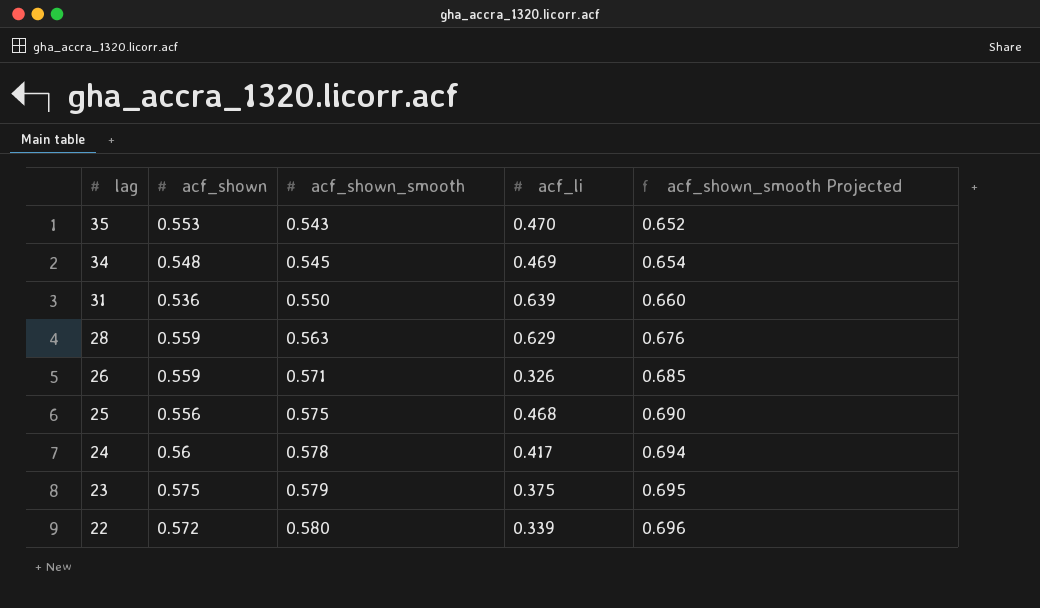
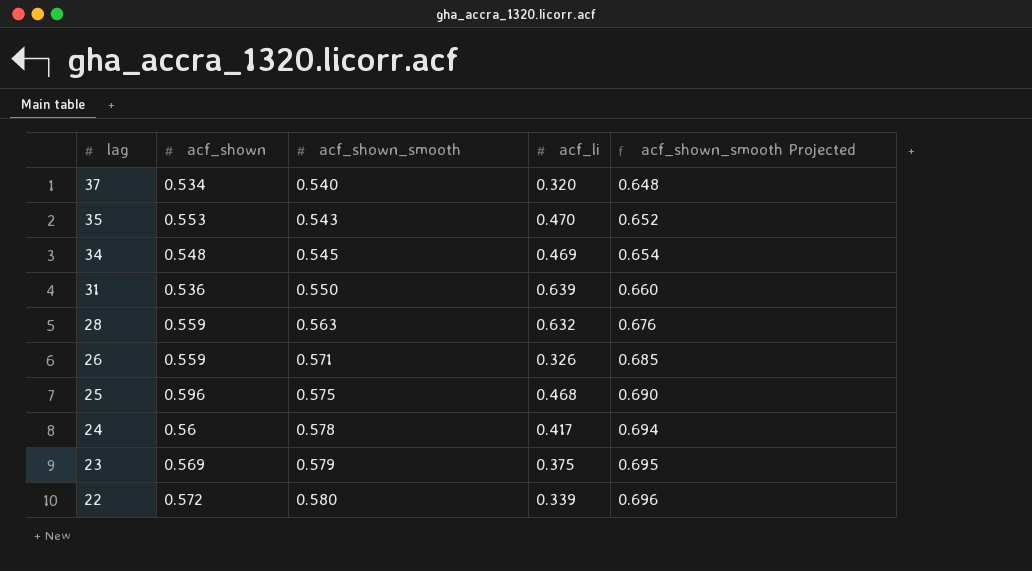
row 37: none -> 0.534 | 0.540 | 0.320 | 0.648
28 | acf_li: 0.629 -> 0.632
25 | acf_shown: 0.556 -> 0.596
23 | acf_shown: 0.575 -> 0.569

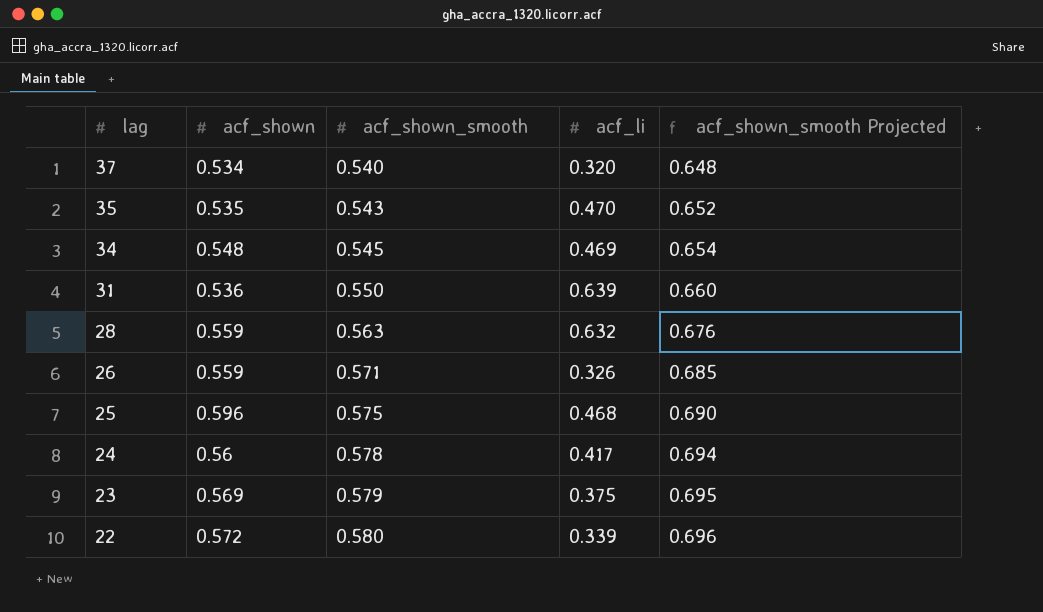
35 | acf_shown: 0.553 -> 0.535

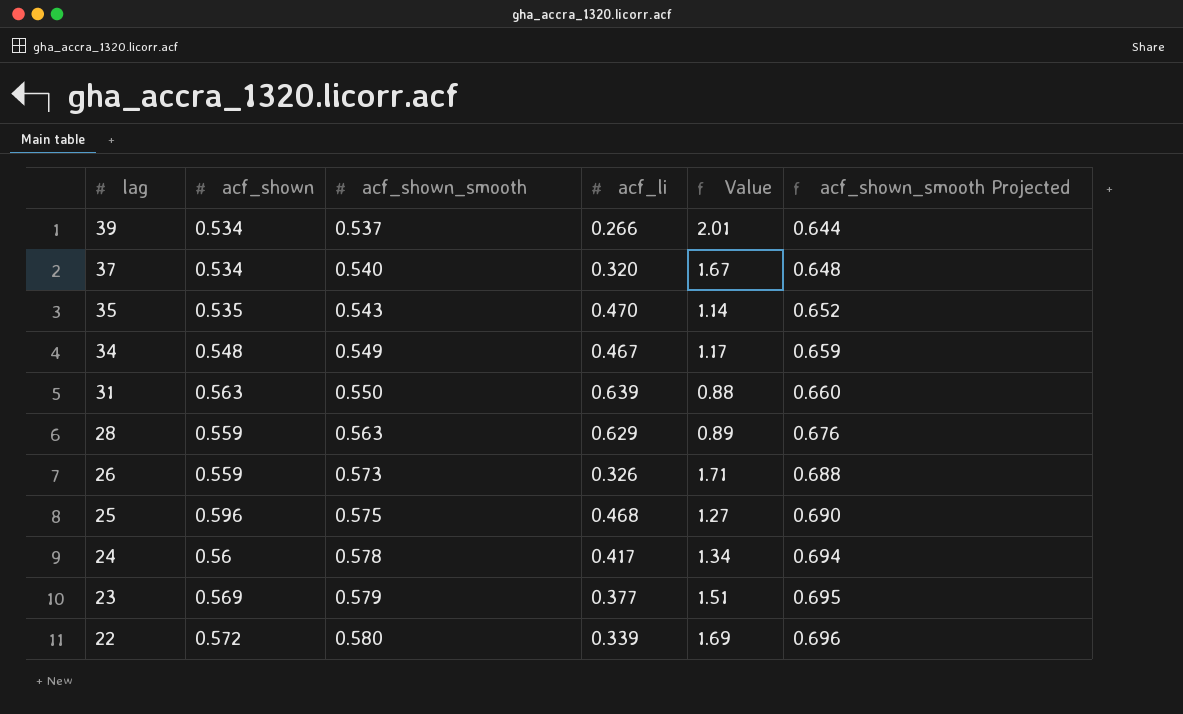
column Value | formula: none -> [acf_shown] / [acf_li]
row 39: none -> 0.534 | 0.537 | 0.266 | 2.01 | 0.644
34 | acf_shown_smooth: 0.545 -> 0.549
34 | acf_li: 0.469 -> 0.467
34 | acf_shown_smooth Projected: 0.654 -> 0.659
31 | acf_shown: 0.536 -> 0.563
28 | acf_li: 0.632 -> 0.629
26 | acf_shown_smooth: 0.571 -> 0.573
26 | acf_shown_smooth Projected: 0.685 -> 0.688
23 | acf_li: 0.375 -> 0.377

